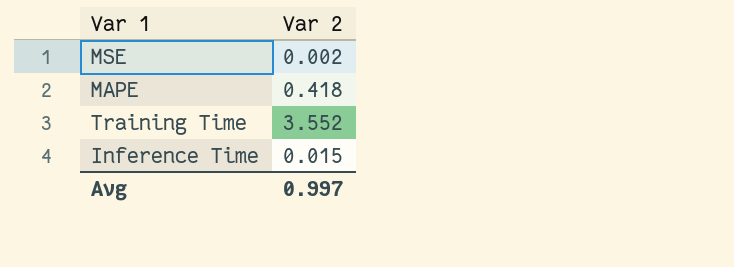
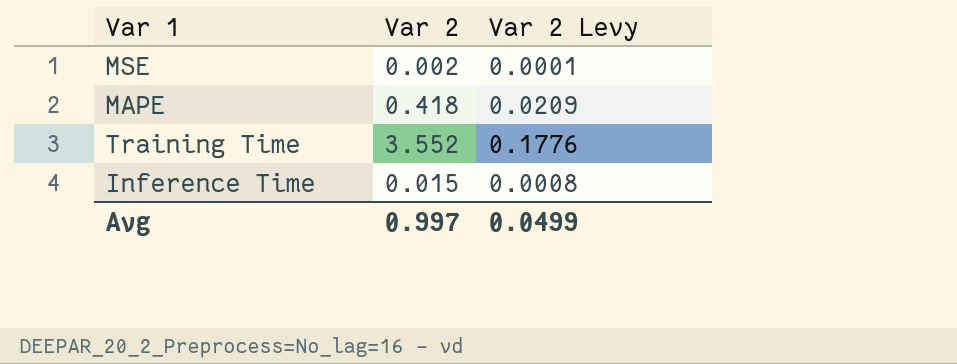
column Var 2 Levy | formula: none -> [Var 2] * 0.05

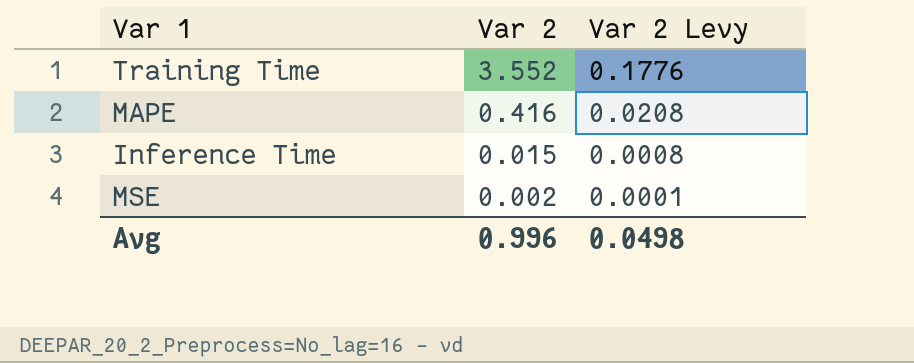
row order: none -> Var 2 descending
MAPE | Var 2: 0.418 -> 0.416
MAPE | Var 2 Levy: 0.0209 -> 0.0208
Avg | Var 2: 0.997 -> 0.996
Avg | Var 2 Levy: 0.0499 -> 0.0498

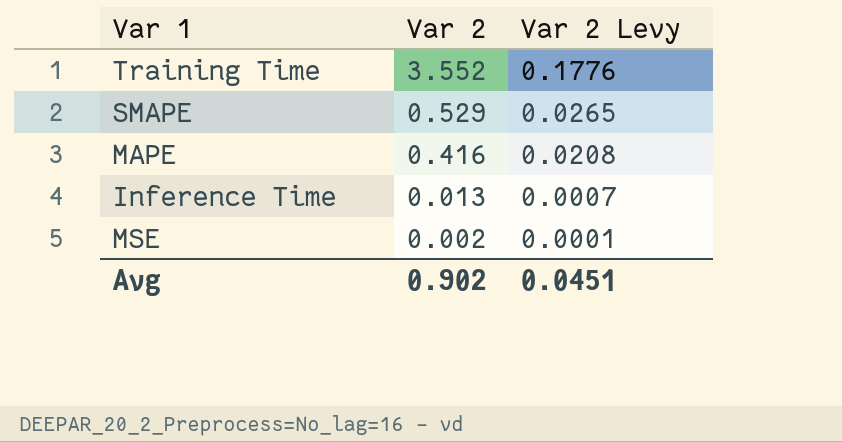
row SMAPE: none -> 0.529 | 0.0265
Inference Time | Var 2: 0.015 -> 0.013
Inference Time | Var 2 Levy: 0.0008 -> 0.0007
Avg | Var 2: 0.996 -> 0.902
Avg | Var 2 Levy: 0.0498 -> 0.0451

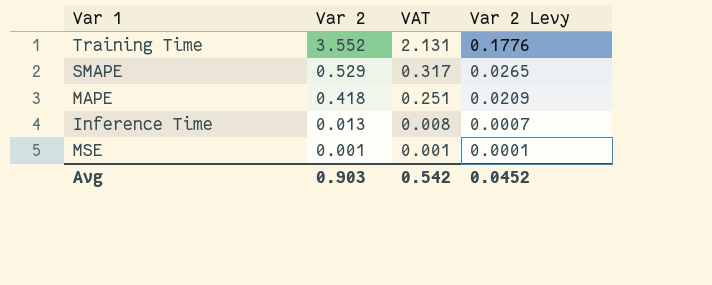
column VAT | formula: none -> [Var 2] * 0.6
MAPE | Var 2: 0.416 -> 0.418
MAPE | Var 2 Levy: 0.0208 -> 0.0209
MSE | Var 2: 0.002 -> 0.001
Avg | Var 2: 0.902 -> 0.903
Avg | Var 2 Levy: 0.0451 -> 0.0452

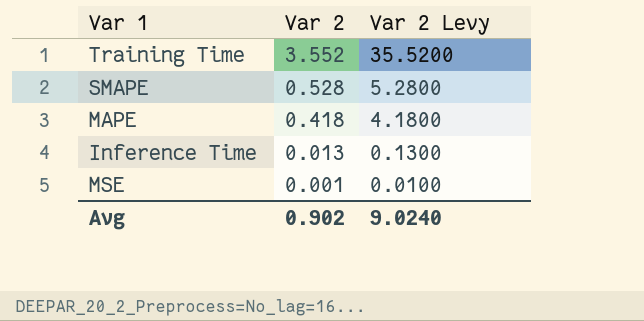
column VAT | formula: [Var 2] * 0.6 -> none
column Var 2 Levy | formula: [Var 2] * 0.05 -> [Var 2] * 10
SMAPE | Var 2: 0.529 -> 0.528
Avg | Var 2: 0.903 -> 0.902
Avg | Var 2 Levy: 0.0452 -> 9.0240

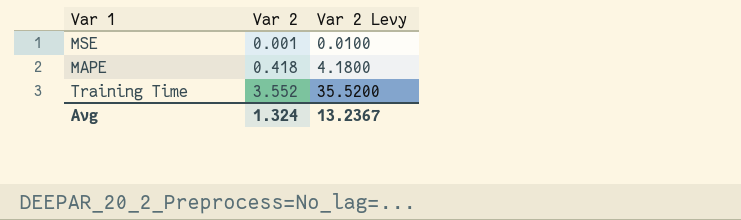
row order: Var 2 descending -> Var 2 ascending
row SMAPE: 0.528 | 5.2800 -> none
row Inference Time: 0.013 | 0.1300 -> none
Avg | Var 2: 0.902 -> 1.324
Avg | Var 2 Levy: 9.0240 -> 13.2367

